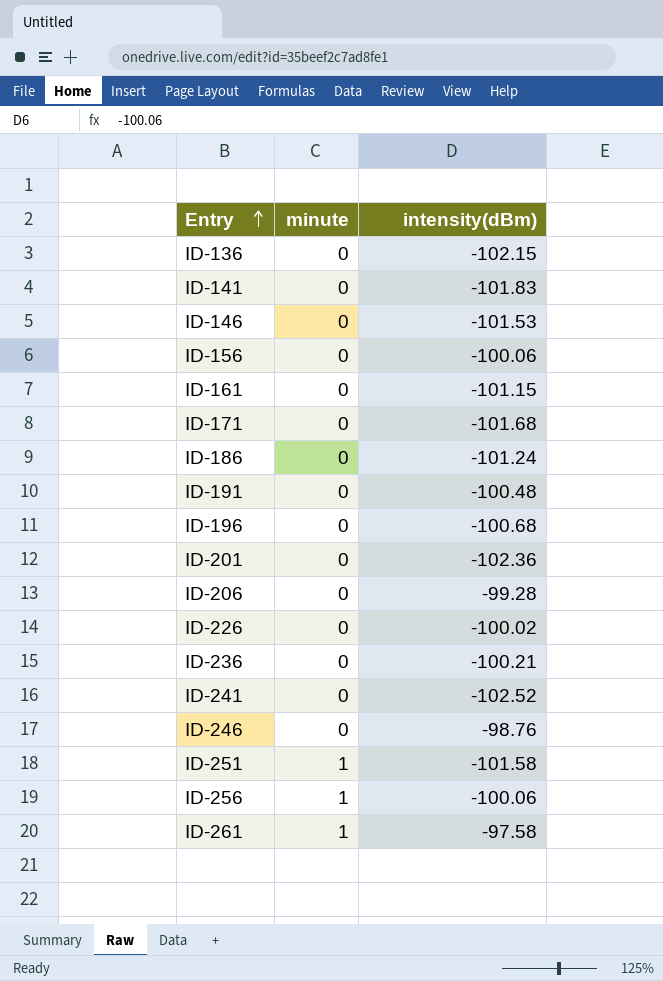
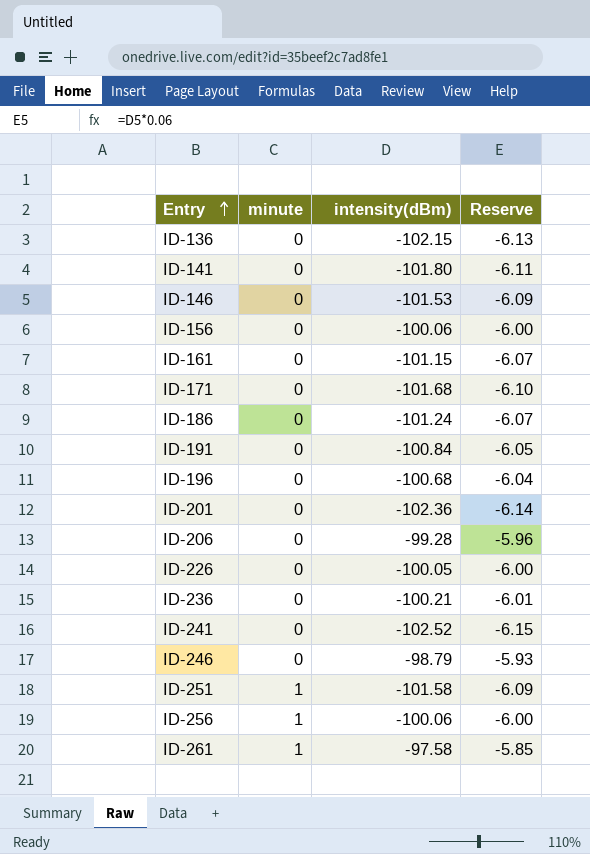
column Reserve | formula: none -> [intensity(dBm)] * 0.06
ID-141 | intensity(dBm): -101.83 -> -101.80
ID-191 | intensity(dBm): -100.48 -> -100.84
ID-226 | intensity(dBm): -100.02 -> -100.05
ID-246 | intensity(dBm): -98.76 -> -98.79

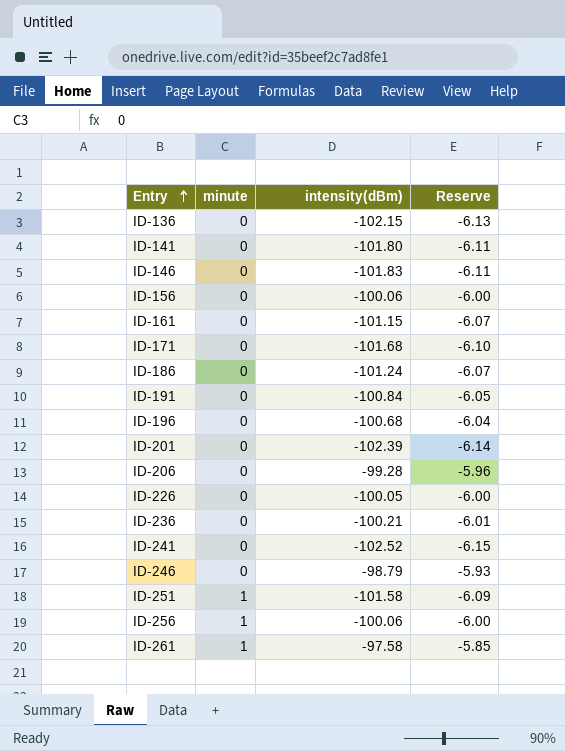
ID-146 | intensity(dBm): -101.53 -> -101.83
ID-146 | Reserve: -6.09 -> -6.11
ID-201 | intensity(dBm): -102.36 -> -102.39

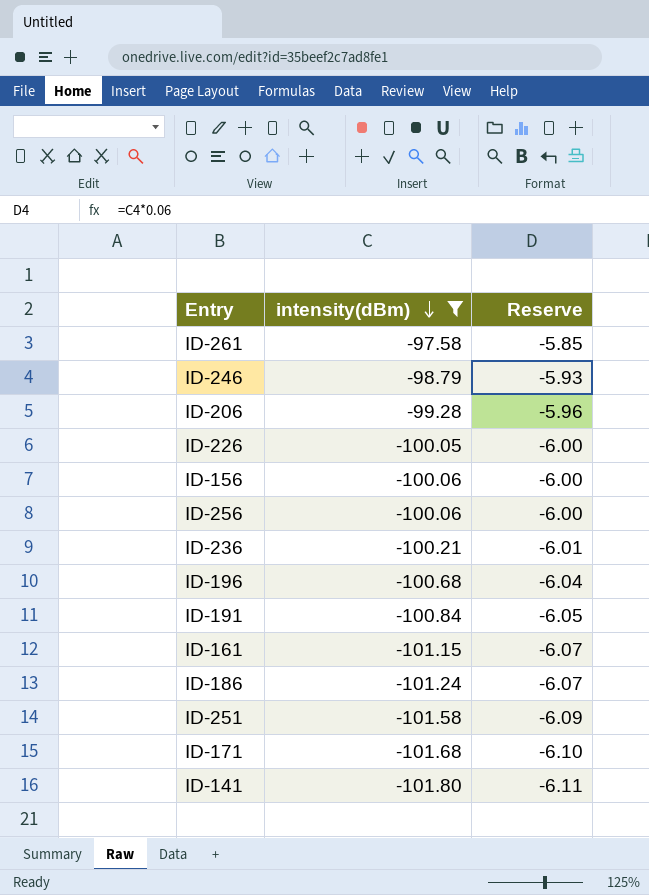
filter: none -> intensity(dBm) >= -101.80
row order: Entry ascending -> intensity(dBm) descending
column minute | position: 2 -> none

